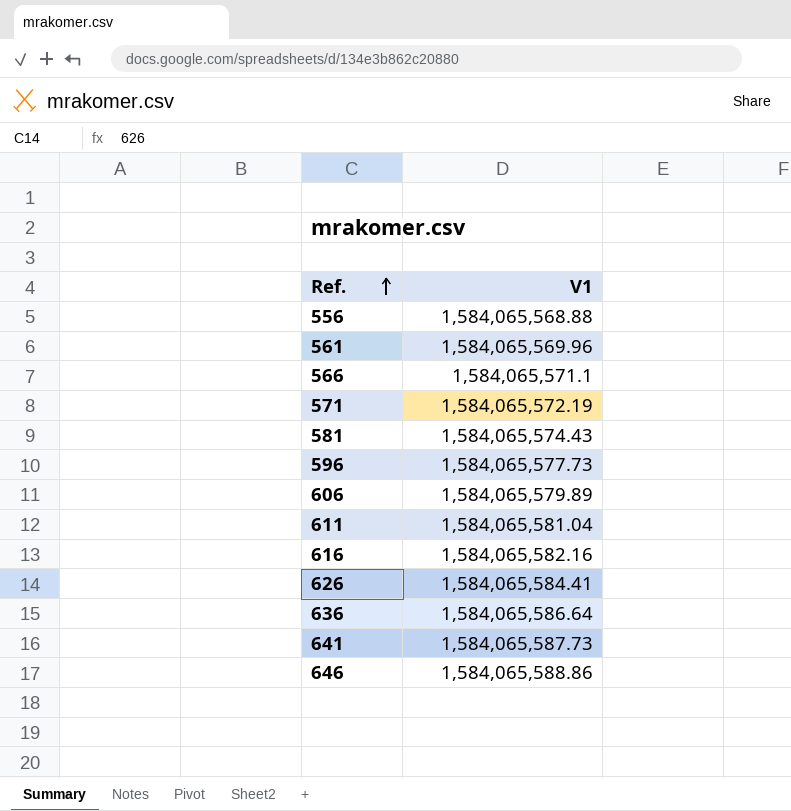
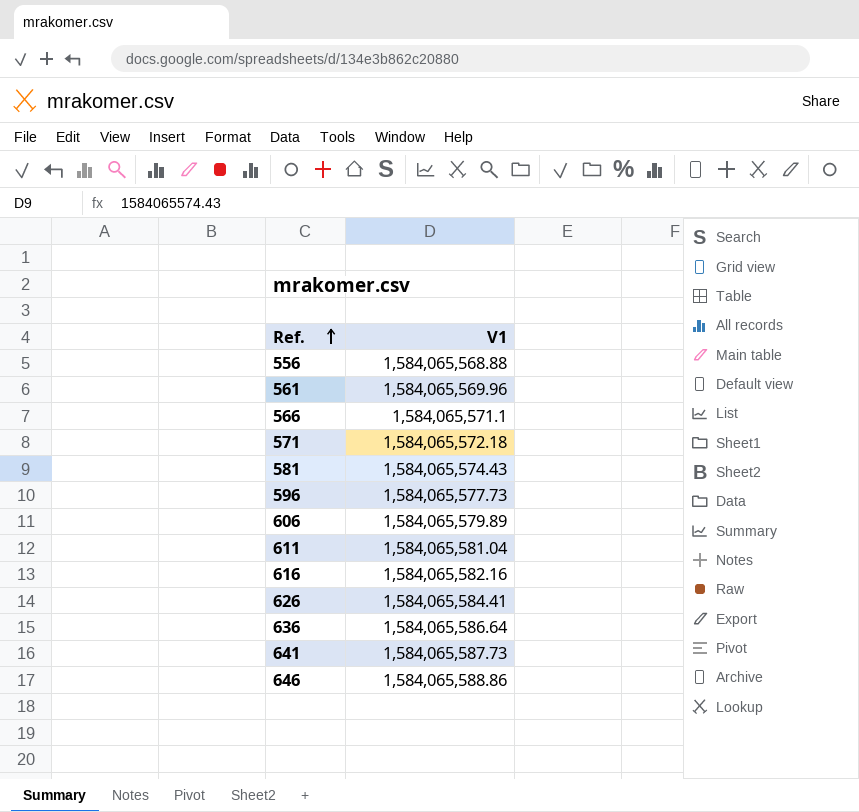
571 | V1: 1,584,065,572.19 -> 1,584,065,572.18

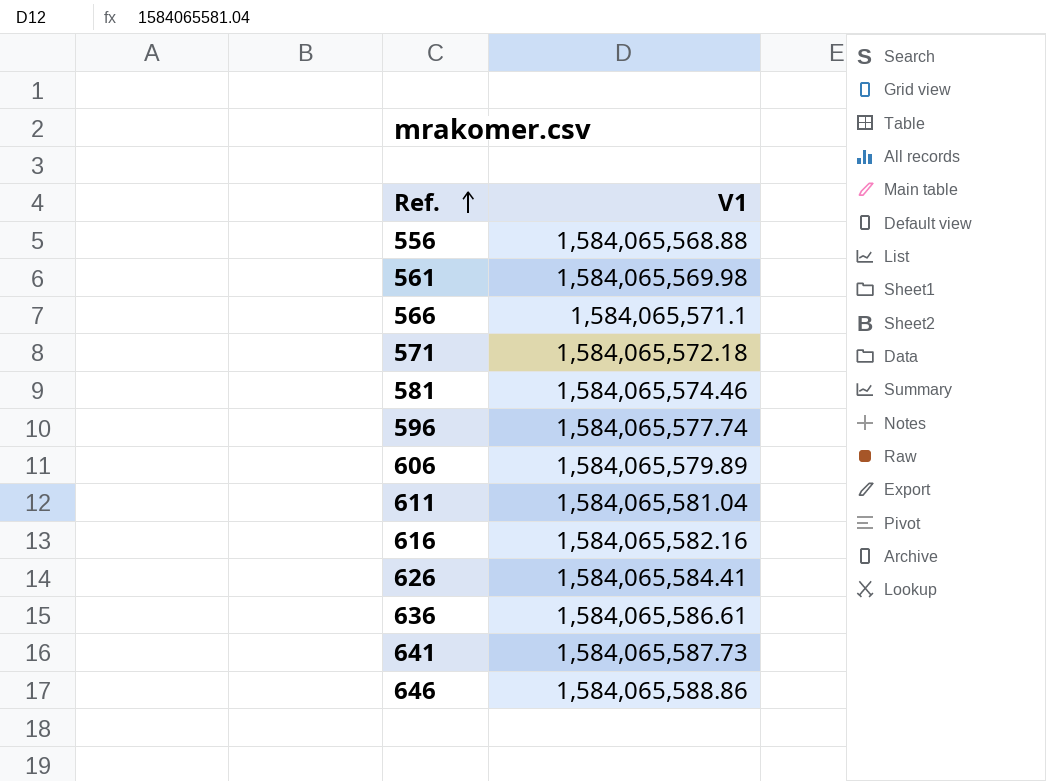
561 | V1: 1,584,065,569.96 -> 1,584,065,569.98
581 | V1: 1,584,065,574.43 -> 1,584,065,574.46
596 | V1: 1,584,065,577.73 -> 1,584,065,577.74
636 | V1: 1,584,065,586.64 -> 1,584,065,586.61

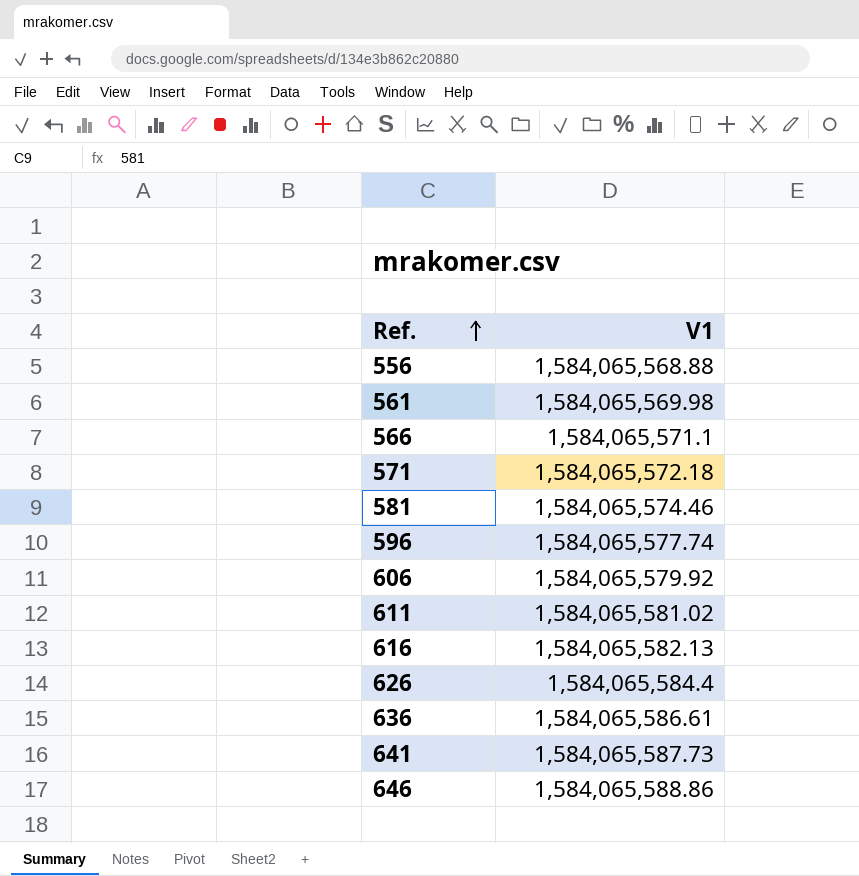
606 | V1: 1,584,065,579.89 -> 1,584,065,579.92
611 | V1: 1,584,065,581.04 -> 1,584,065,581.02
616 | V1: 1,584,065,582.16 -> 1,584,065,582.13
626 | V1: 1,584,065,584.41 -> 1,584,065,584.4

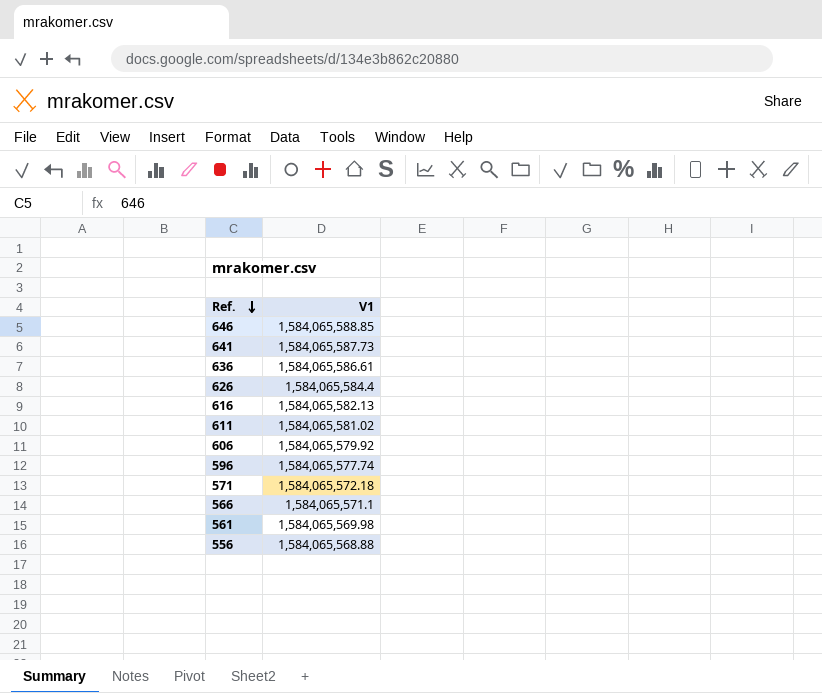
row order: Ref. ascending -> Ref. descending
row 581: 1,584,065,574.46 -> none
646 | V1: 1,584,065,588.86 -> 1,584,065,588.85

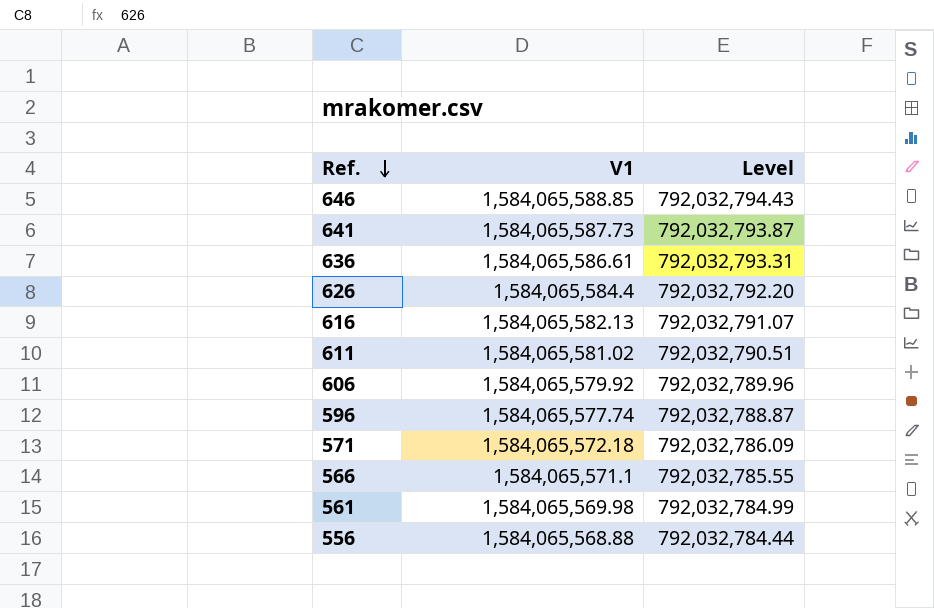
column Level | formula: none -> [V1] * 0.5

